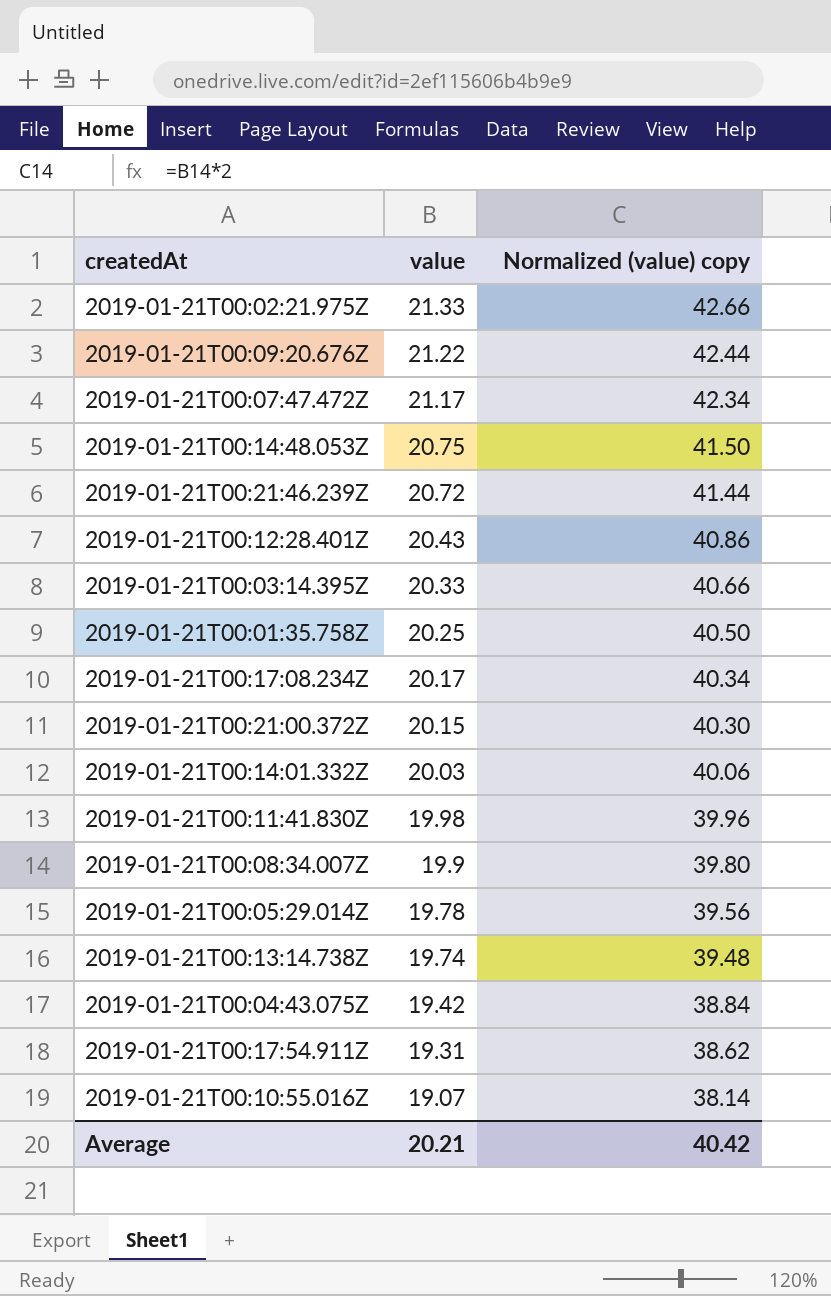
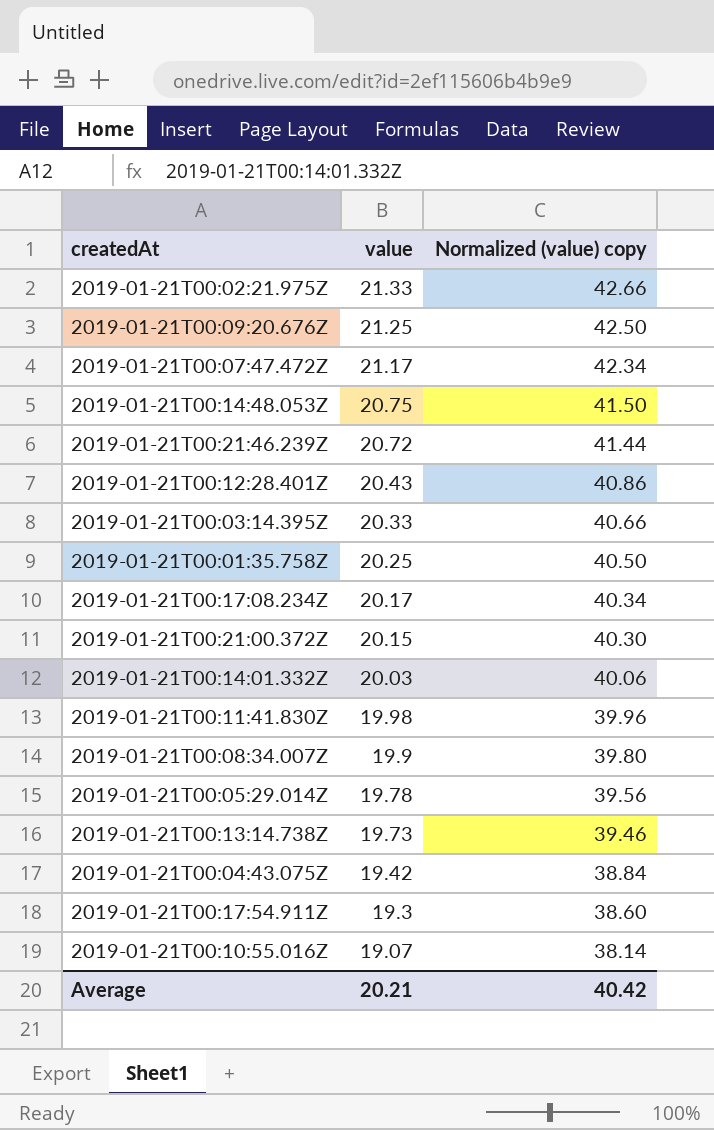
2019-01-21T00:09:20.676Z | value: 21.22 -> 21.25
2019-01-21T00:09:20.676Z | Normalized (value) copy: 42.44 -> 42.50
2019-01-21T00:13:14.738Z | value: 19.74 -> 19.73
2019-01-21T00:13:14.738Z | Normalized (value) copy: 39.48 -> 39.46
2019-01-21T00:17:54.911Z | value: 19.31 -> 19.3
2019-01-21T00:17:54.911Z | Normalized (value) copy: 38.62 -> 38.60

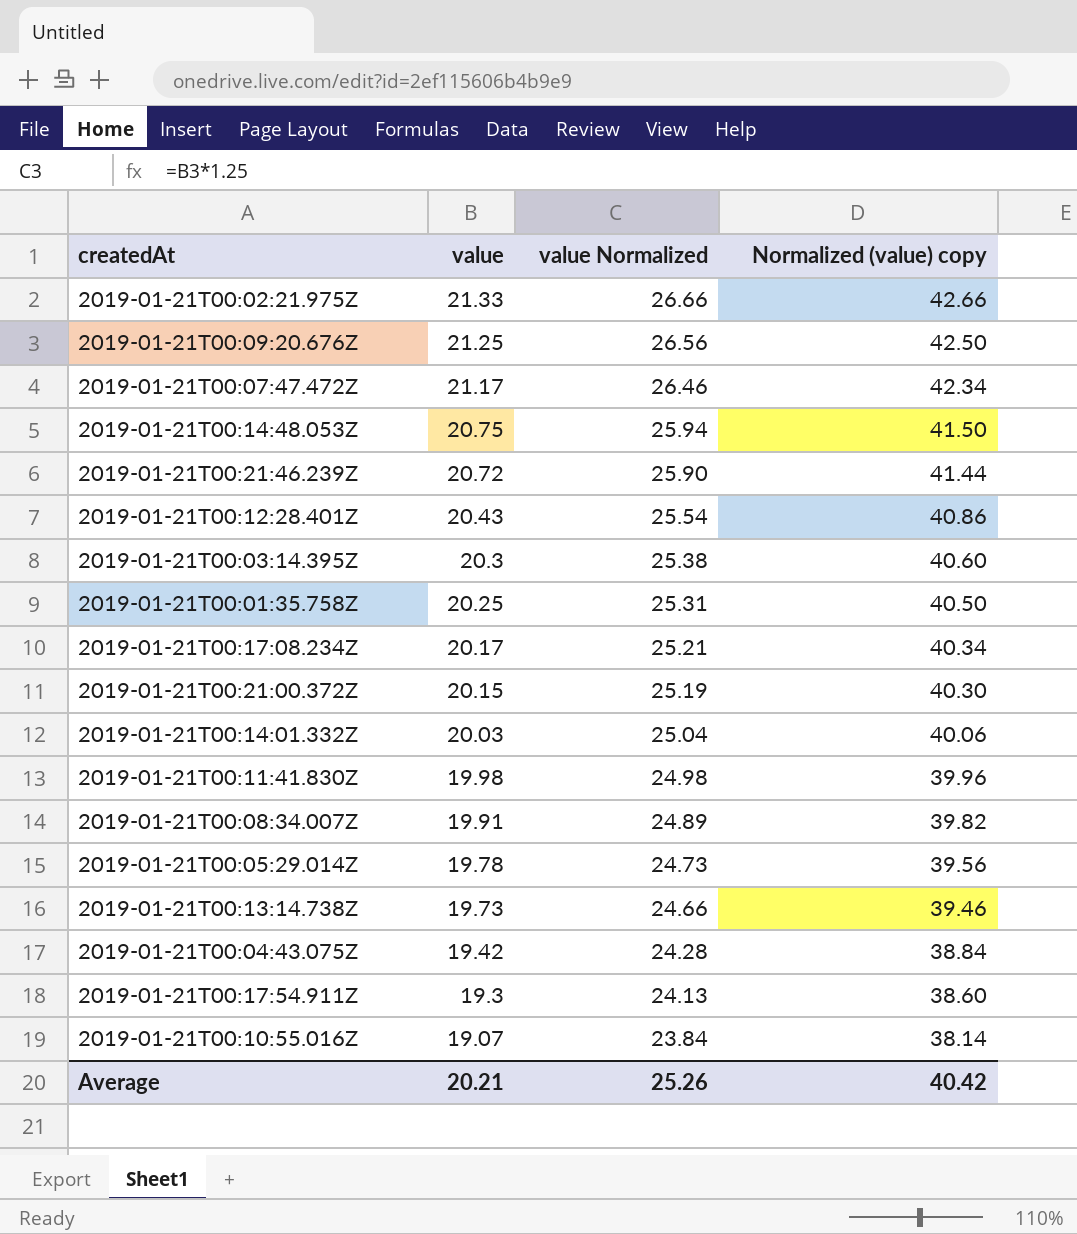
column value Normalized | formula: none -> [value] * 1.25
2019-01-21T00:03:14.395Z | value: 20.33 -> 20.3
2019-01-21T00:03:14.395Z | Normalized (value) copy: 40.66 -> 40.60
2019-01-21T00:08:34.007Z | value: 19.9 -> 19.91
2019-01-21T00:08:34.007Z | Normalized (value) copy: 39.80 -> 39.82

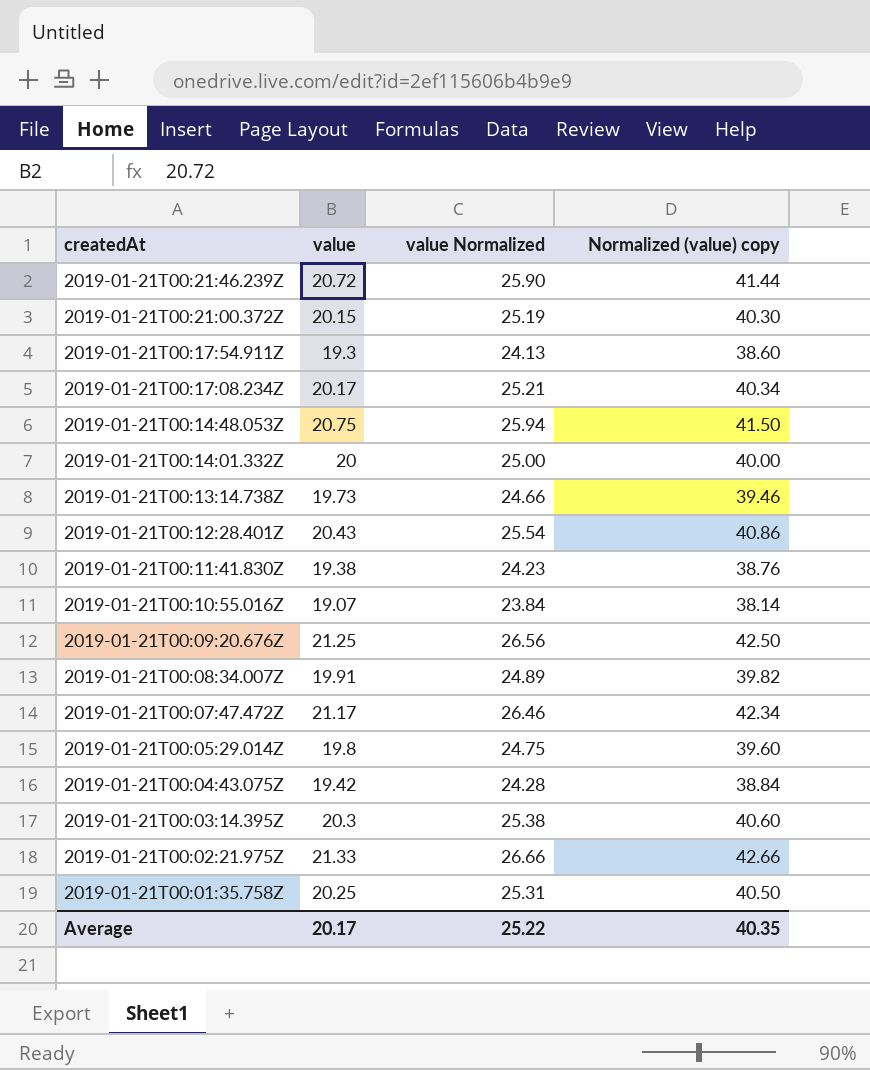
row order: value descending -> createdAt descending
2019-01-21T00:14:01.332Z | value: 20.03 -> 20
2019-01-21T00:14:01.332Z | value Normalized: 25.04 -> 25.00
2019-01-21T00:14:01.332Z | Normalized (value) copy: 40.06 -> 40.00
2019-01-21T00:11:41.830Z | value: 19.98 -> 19.38
2019-01-21T00:11:41.830Z | value Normalized: 24.98 -> 24.23
2019-01-21T00:11:41.830Z | Normalized (value) copy: 39.96 -> 38.76
2019-01-21T00:05:29.014Z | value: 19.78 -> 19.8
2019-01-21T00:05:29.014Z | value Normalized: 24.73 -> 24.75
2019-01-21T00:05:29.014Z | Normalized (value) copy: 39.56 -> 39.60
Average | value: 20.21 -> 20.17
Average | value Normalized: 25.26 -> 25.22
Average | Normalized (value) copy: 40.42 -> 40.35

